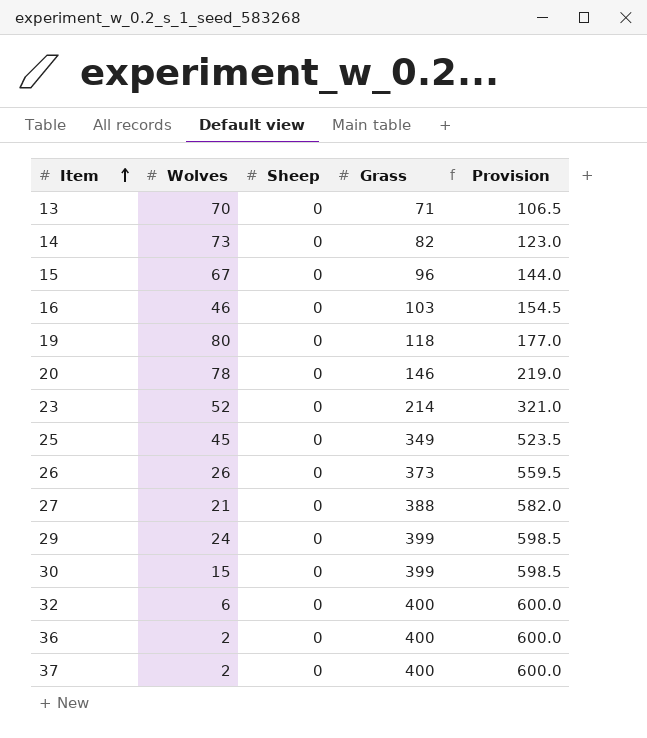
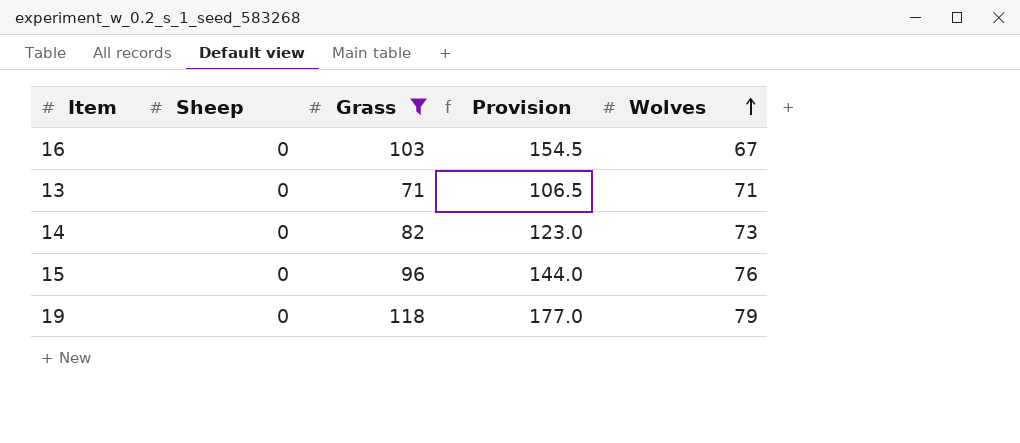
filter: none -> Grass <= 118
row order: Item ascending -> Wolves ascending
column Wolves | position: 2 -> 5
16 | Wolves: 46 -> 67
13 | Wolves: 70 -> 71
15 | Wolves: 67 -> 76
19 | Wolves: 80 -> 79

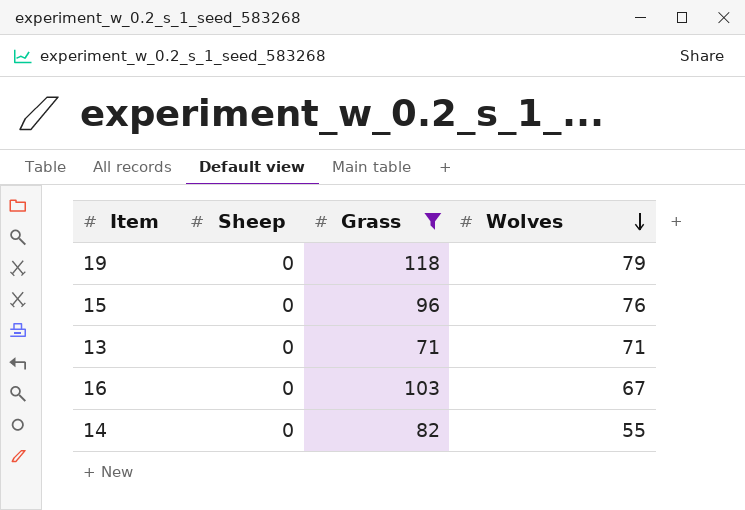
row order: Wolves ascending -> Wolves descending
column Provision | formula: [Grass] * 1.5 -> none
14 | Wolves: 73 -> 55

